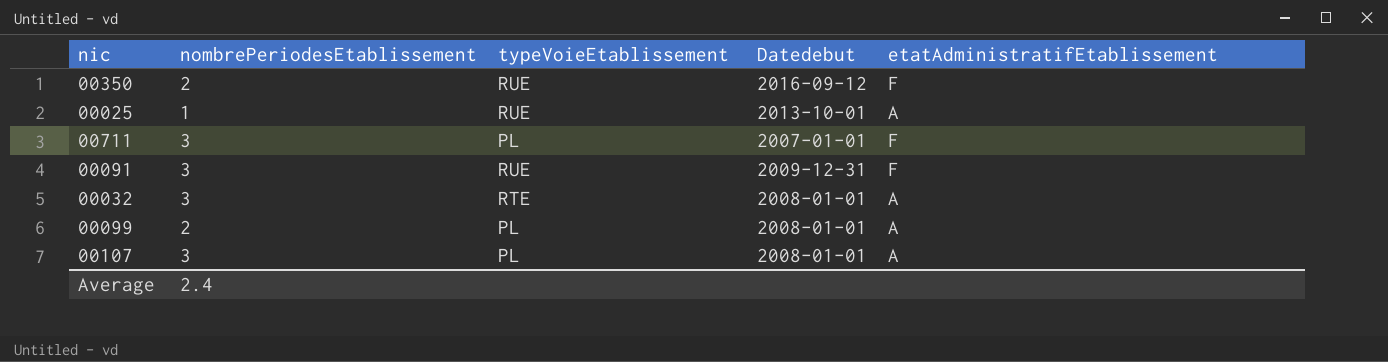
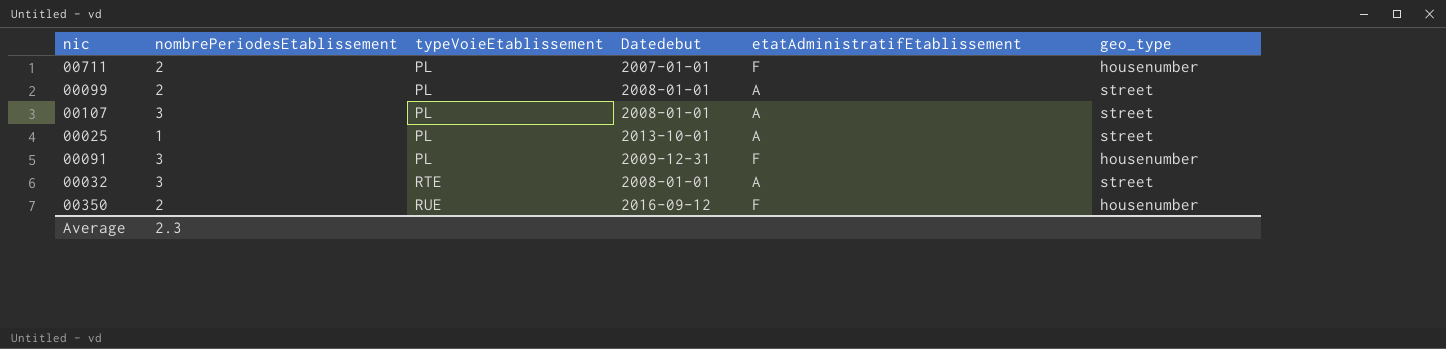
row order: none -> typeVoieEtablissement ascending
column geo_type | position: none -> 6
00711 | nombrePeriodesEtablissement: 3 -> 2
00025 | typeVoieEtablissement: RUE -> PL
00091 | typeVoieEtablissement: RUE -> PL
Average | nombrePeriodesEtablissement: 2.4 -> 2.3

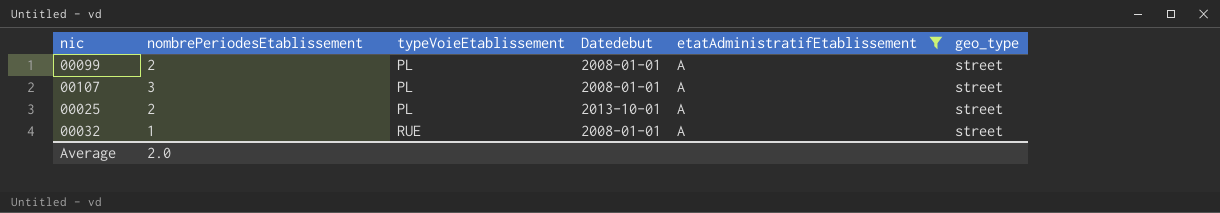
filter: none -> etatAdministratifEtablissement = A
00025 | nombrePeriodesEtablissement: 1 -> 2
00032 | nombrePeriodesEtablissement: 3 -> 1
00032 | typeVoieEtablissement: RTE -> RUE
Average | nombrePeriodesEtablissement: 2.3 -> 2.0

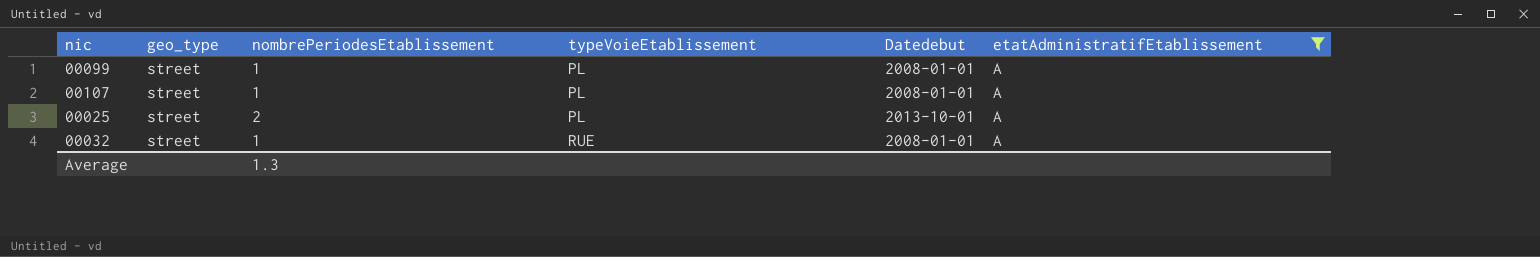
column geo_type | position: 6 -> 2
00099 | nombrePeriodesEtablissement: 2 -> 1
00107 | nombrePeriodesEtablissement: 3 -> 1
Average | nombrePeriodesEtablissement: 2.0 -> 1.3

